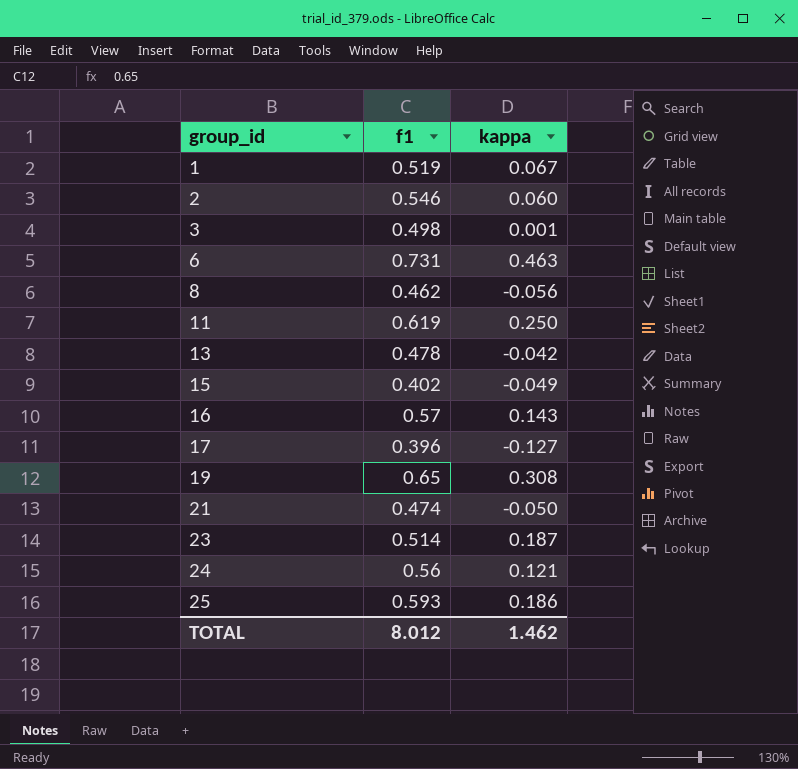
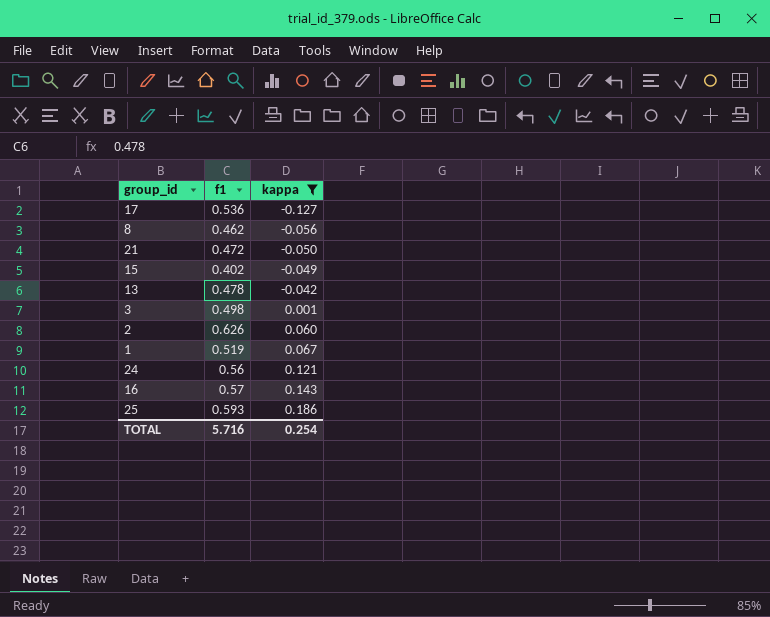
filter: none -> kappa <= 0.186
row order: group_id ascending -> kappa ascending
17 | f1: 0.396 -> 0.536
21 | f1: 0.474 -> 0.472
2 | f1: 0.546 -> 0.626
TOTAL | f1: 8.012 -> 5.716
TOTAL | kappa: 1.462 -> 0.254

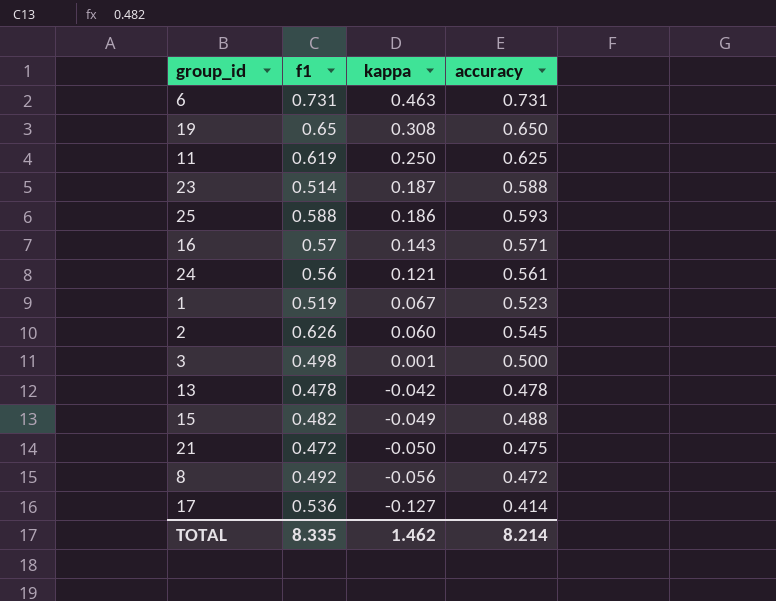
filter: kappa <= 0.186 -> none
row order: kappa ascending -> kappa descending
column accuracy | position: none -> 4
25 | f1: 0.593 -> 0.588
15 | f1: 0.402 -> 0.482
8 | f1: 0.462 -> 0.492
TOTAL | f1: 5.716 -> 8.335
TOTAL | kappa: 0.254 -> 1.462

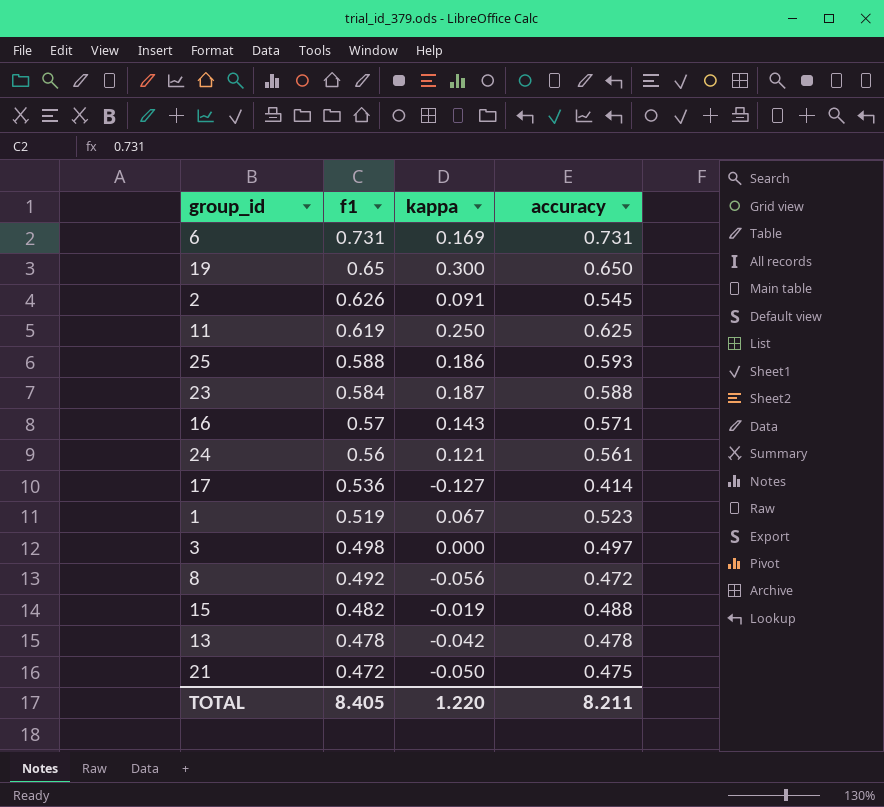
row order: kappa descending -> f1 descending
6 | kappa: 0.463 -> 0.169
19 | kappa: 0.308 -> 0.300
2 | kappa: 0.060 -> 0.091
23 | f1: 0.514 -> 0.584
3 | kappa: 0.001 -> 0.000
3 | accuracy: 0.500 -> 0.497
15 | kappa: -0.049 -> -0.019
TOTAL | f1: 8.335 -> 8.405
TOTAL | kappa: 1.462 -> 1.220
TOTAL | accuracy: 8.214 -> 8.211

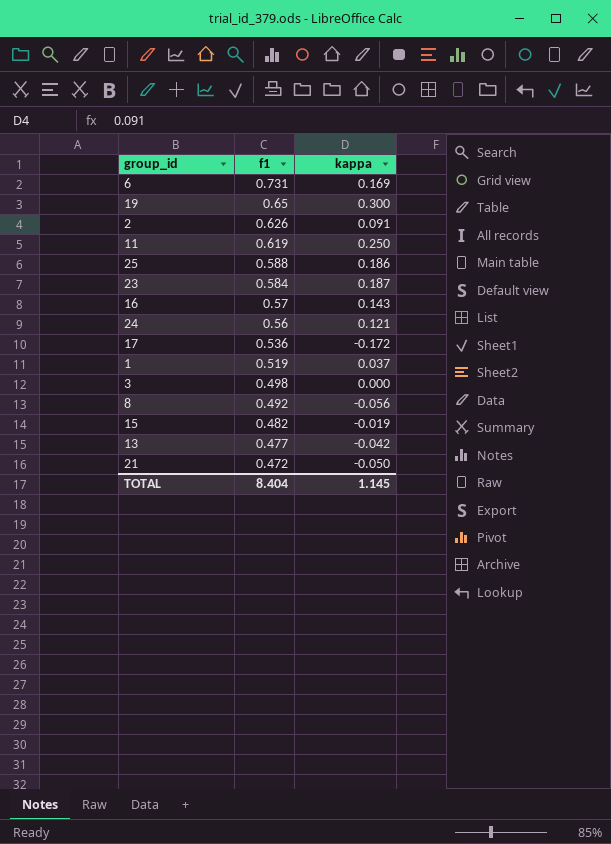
column accuracy | position: 4 -> none
17 | kappa: -0.127 -> -0.172
1 | kappa: 0.067 -> 0.037
13 | f1: 0.478 -> 0.477
TOTAL | f1: 8.405 -> 8.404
TOTAL | kappa: 1.220 -> 1.145

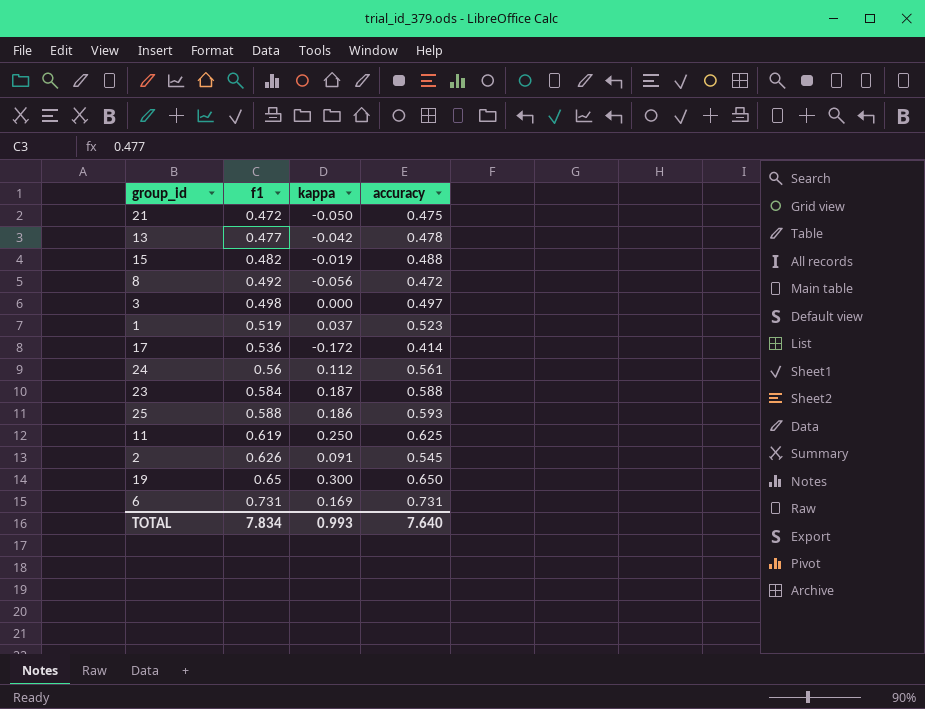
row order: f1 descending -> f1 ascending
column accuracy | position: none -> 4
row 16: 0.57 | 0.143 -> none
24 | kappa: 0.121 -> 0.112
TOTAL | f1: 8.404 -> 7.834
TOTAL | kappa: 1.145 -> 0.993

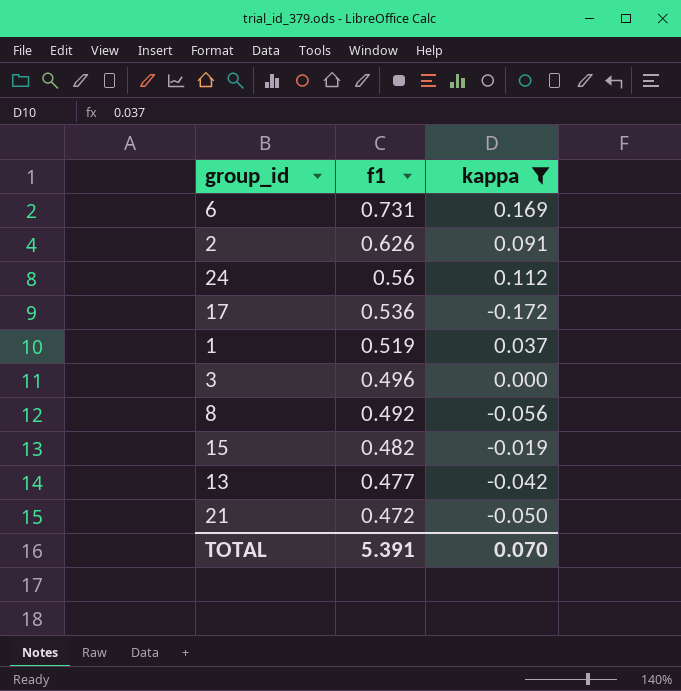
filter: none -> kappa <= 0.169
row order: f1 ascending -> f1 descending
column accuracy | position: 4 -> none
3 | f1: 0.498 -> 0.496
TOTAL | f1: 7.834 -> 5.391
TOTAL | kappa: 0.993 -> 0.070

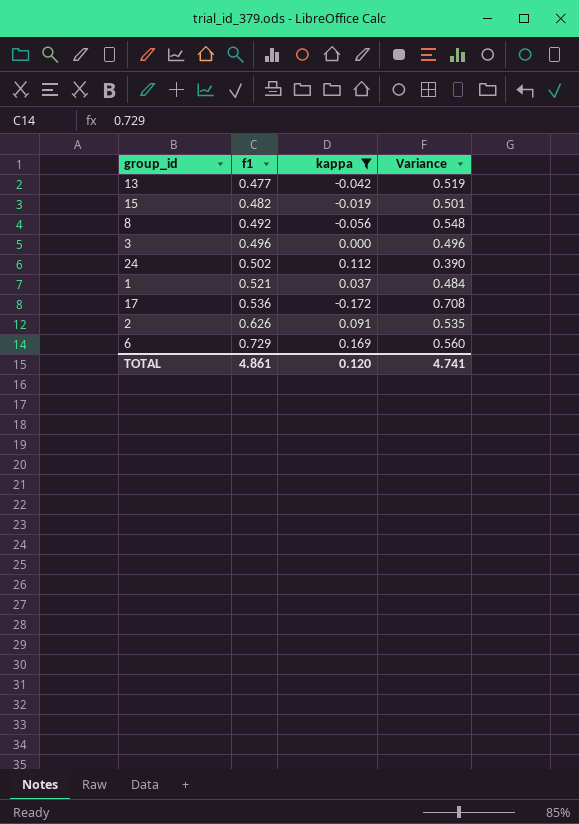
row order: f1 descending -> f1 ascending
column Variance | formula: none -> [f1] - [kappa]
row 21: 0.472 | -0.050 -> none
24 | f1: 0.56 -> 0.502
1 | f1: 0.519 -> 0.521
6 | f1: 0.731 -> 0.729
TOTAL | f1: 5.391 -> 4.861
TOTAL | kappa: 0.070 -> 0.120

